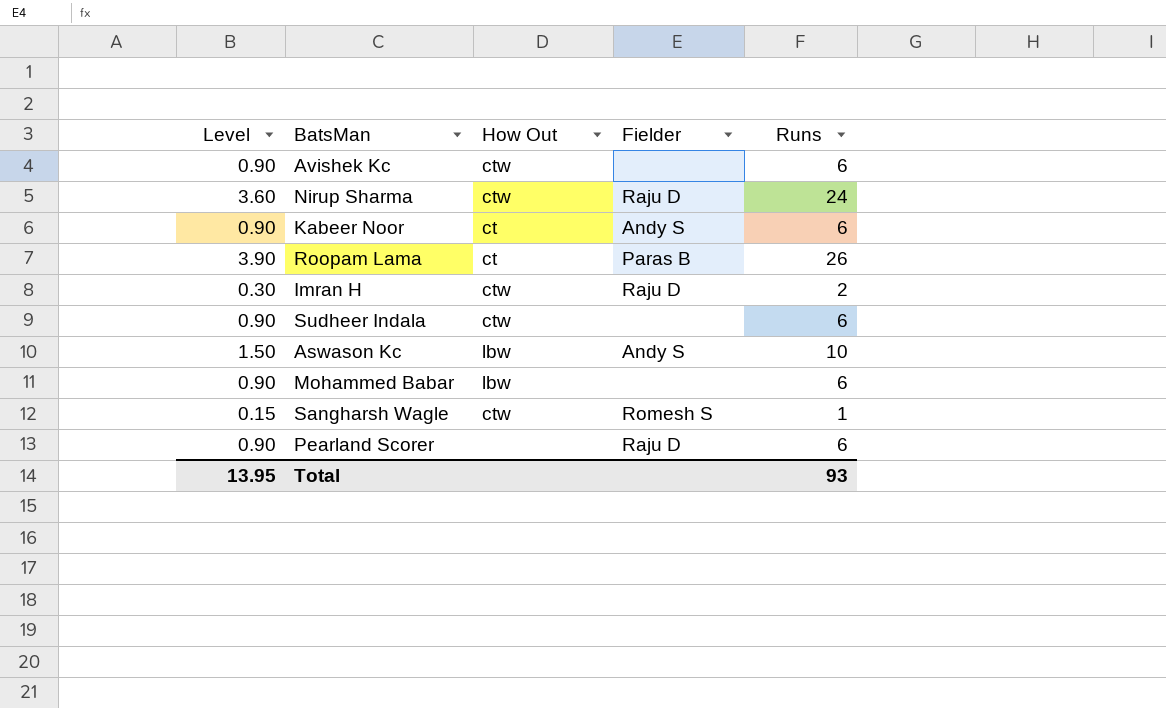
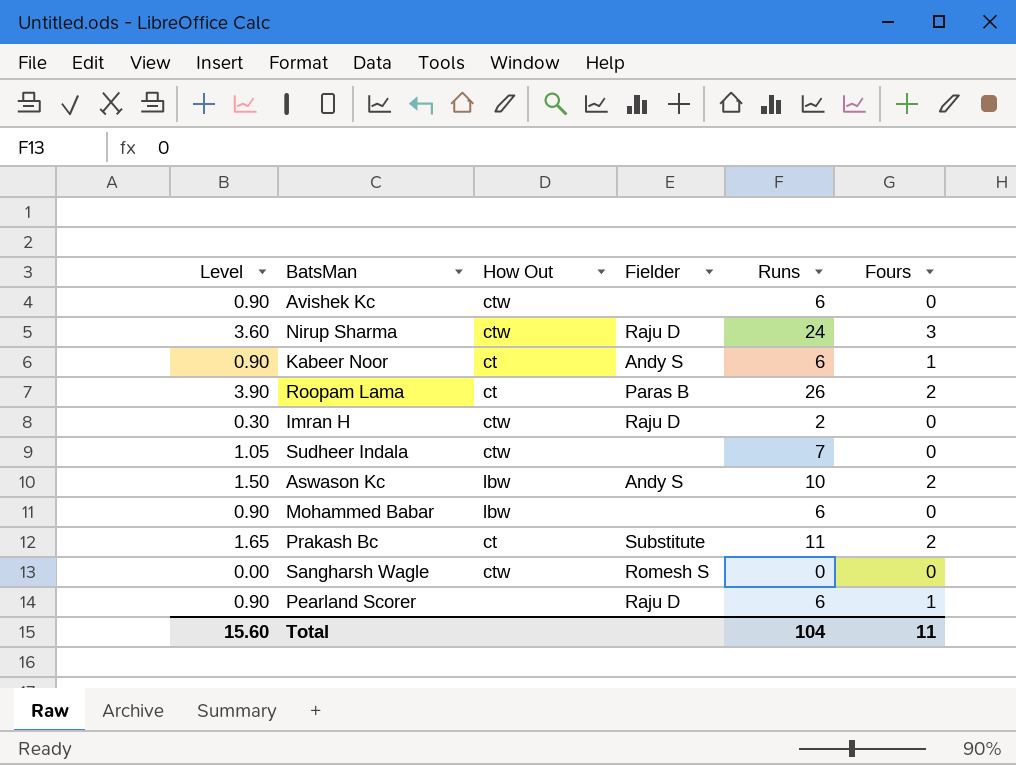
column Fours | position: none -> 6
Sudheer Indala | Level: 0.90 -> 1.05
Sudheer Indala | Runs: 6 -> 7
row Prakash Bc: none -> 1.65 | ct | Substitute | 11 | 2
Sangharsh Wagle | Level: 0.15 -> 0.00
Sangharsh Wagle | Runs: 1 -> 0
Total | Level: 13.95 -> 15.60
Total | Runs: 93 -> 104

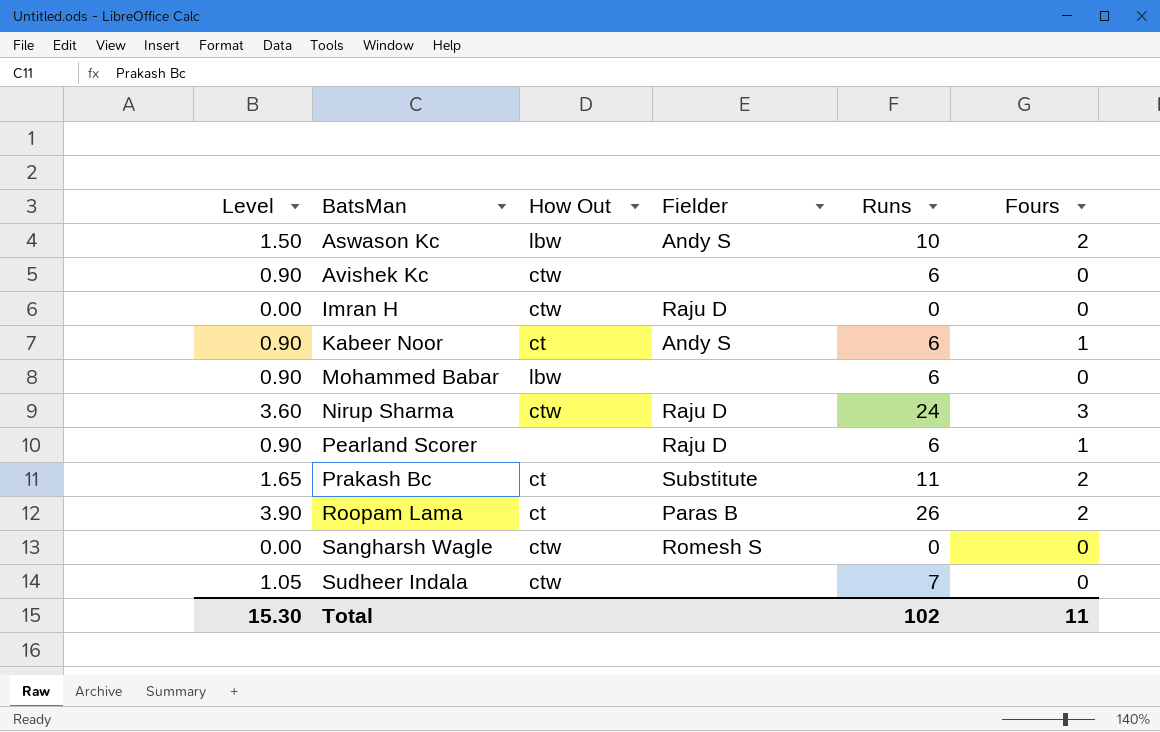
row order: none -> BatsMan ascending
Imran H | Level: 0.30 -> 0.00
Imran H | Runs: 2 -> 0
Total | Level: 15.60 -> 15.30
Total | Runs: 104 -> 102

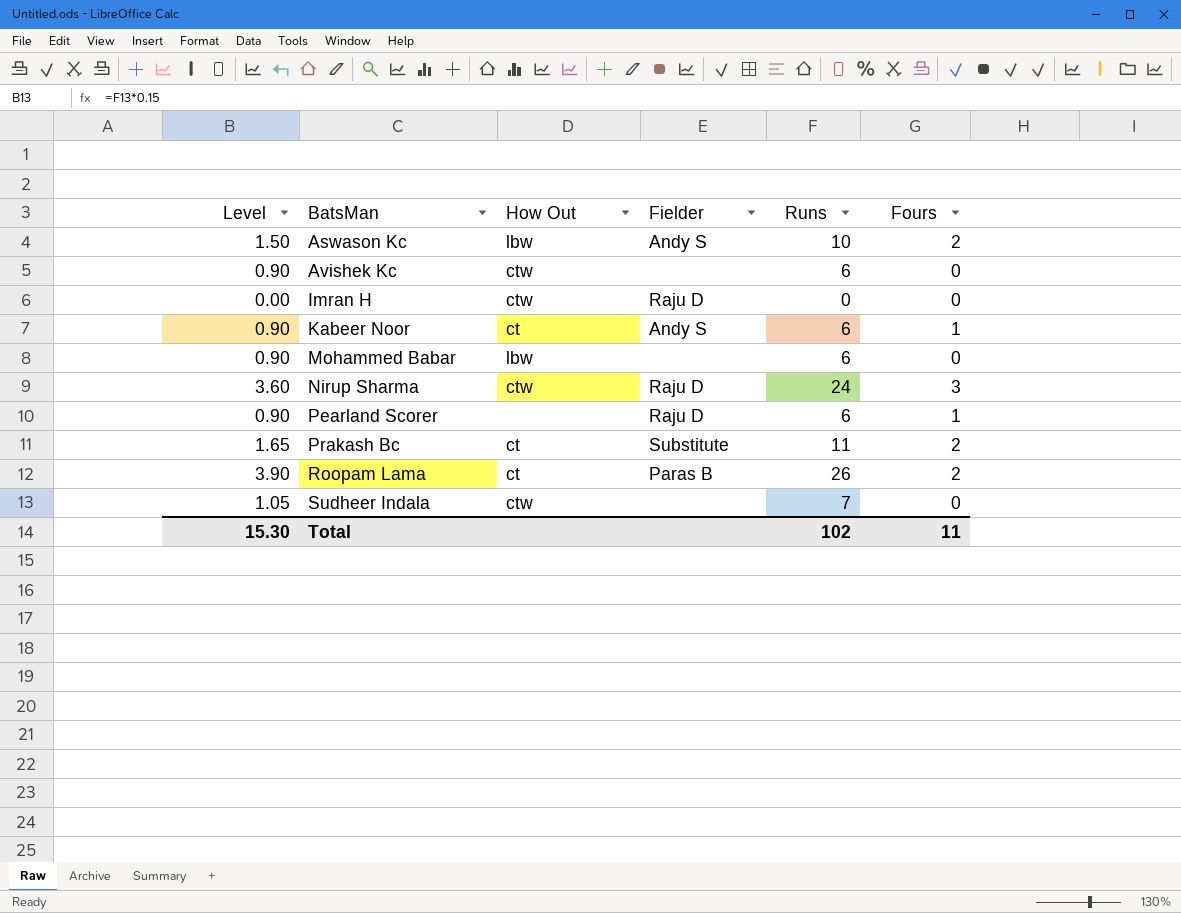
row Sangharsh Wagle: 0.00 | ctw | Romesh S | 0 | 0 -> none

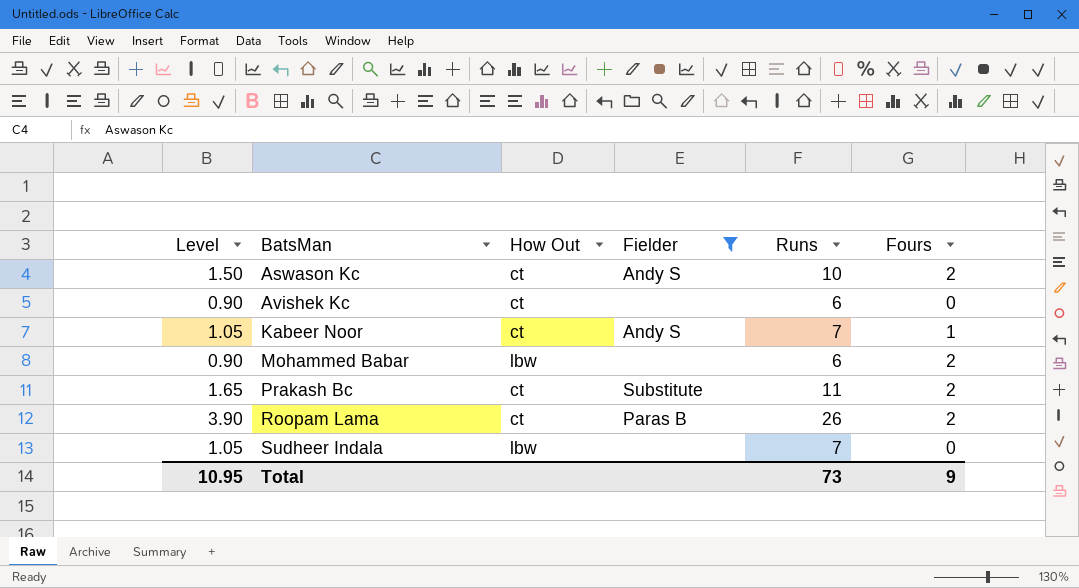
filter: none -> Fielder != Raju D
Aswason Kc | How Out: lbw -> ct
Avishek Kc | How Out: ctw -> ct
Kabeer Noor | Level: 0.90 -> 1.05
Kabeer Noor | Runs: 6 -> 7
Mohammed Babar | Fours: 0 -> 2
Sudheer Indala | How Out: ctw -> lbw
Total | Level: 15.30 -> 10.95
Total | Runs: 102 -> 73
Total | Fours: 11 -> 9

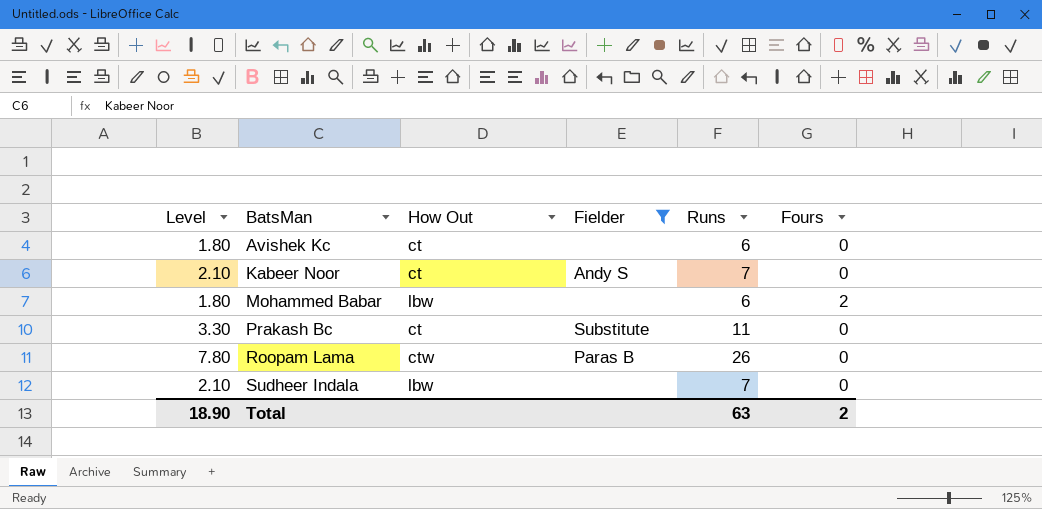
column Level | formula: [Runs] * 0.15 -> [Runs] * 0.3
row Aswason Kc: 1.50 | ct | Andy S | 10 | 2 -> none
Kabeer Noor | Fours: 1 -> 0
Prakash Bc | Fours: 2 -> 0
Roopam Lama | How Out: ct -> ctw
Roopam Lama | Fours: 2 -> 0
Total | Level: 10.95 -> 18.90
Total | Runs: 73 -> 63
Total | Fours: 9 -> 2

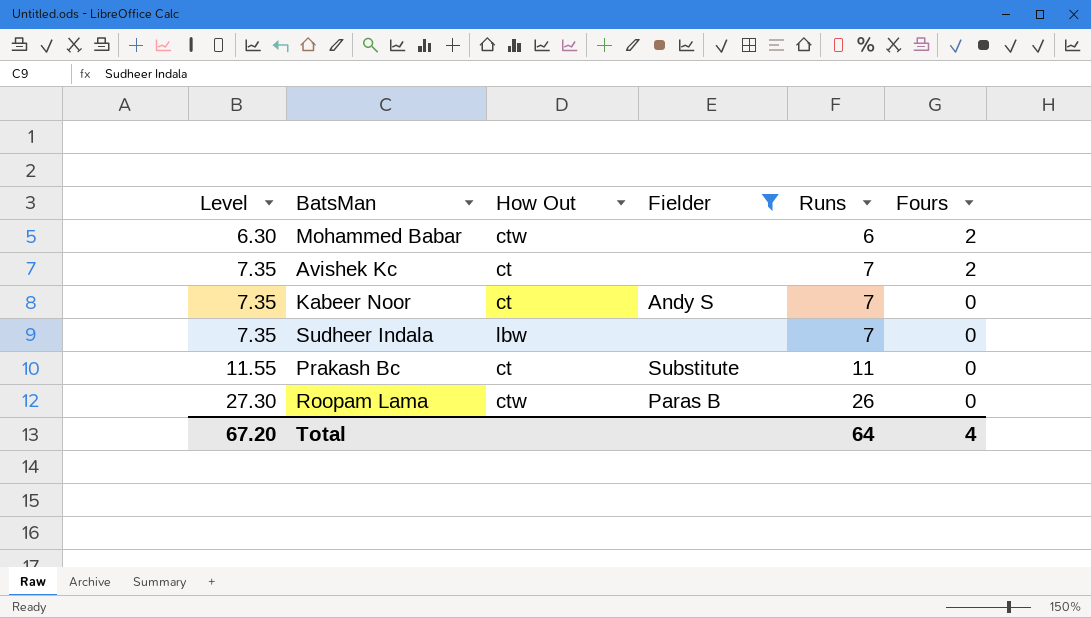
row order: BatsMan ascending -> Level ascending
column Level | formula: [Runs] * 0.3 -> [Runs] * 1.05
Mohammed Babar | How Out: lbw -> ctw
Avishek Kc | Runs: 6 -> 7
Avishek Kc | Fours: 0 -> 2
Total | Level: 18.90 -> 67.20
Total | Runs: 63 -> 64
Total | Fours: 2 -> 4

